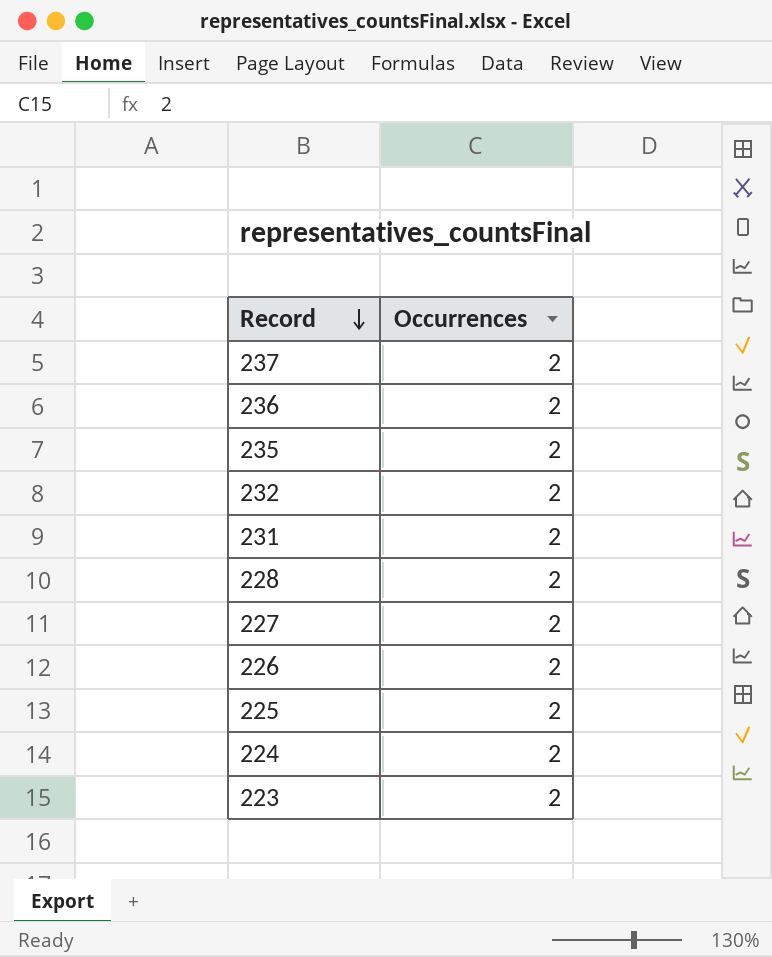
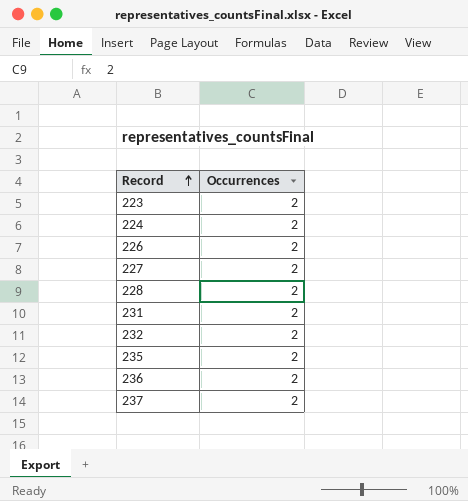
row order: Record descending -> Record ascending
row 225: 2 -> none

